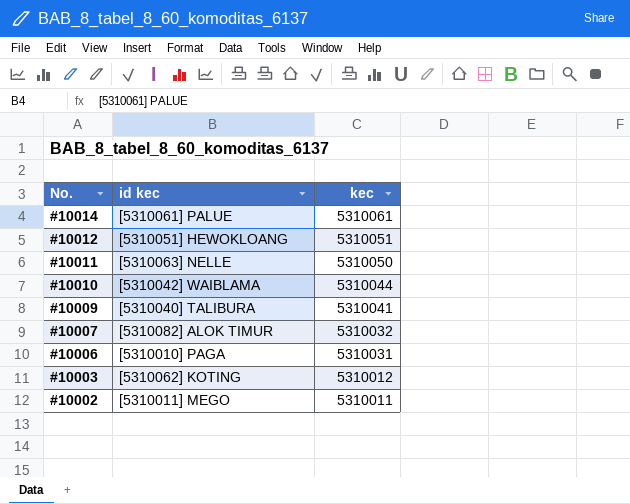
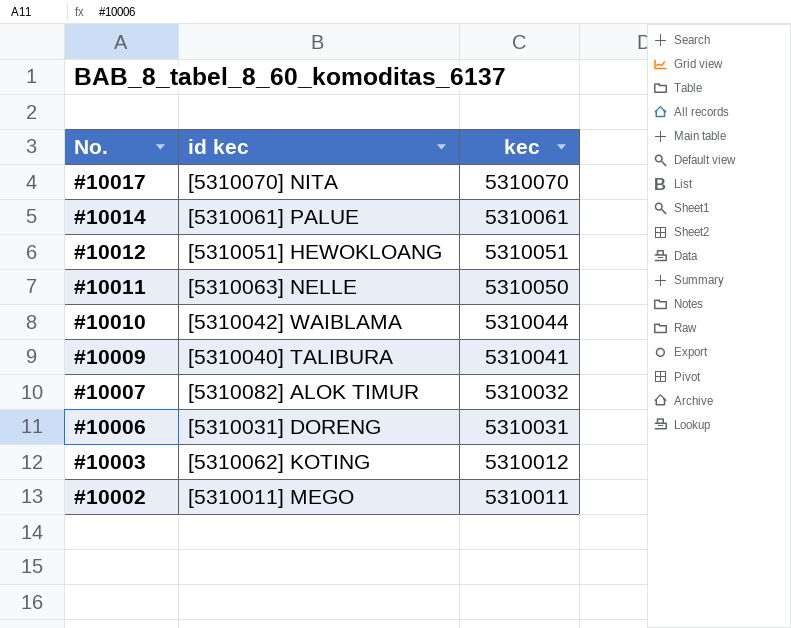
row #10017: none -> [5310070] NITA | 5310070
#10006 | id kec: [5310010] PAGA -> [5310031] DORENG

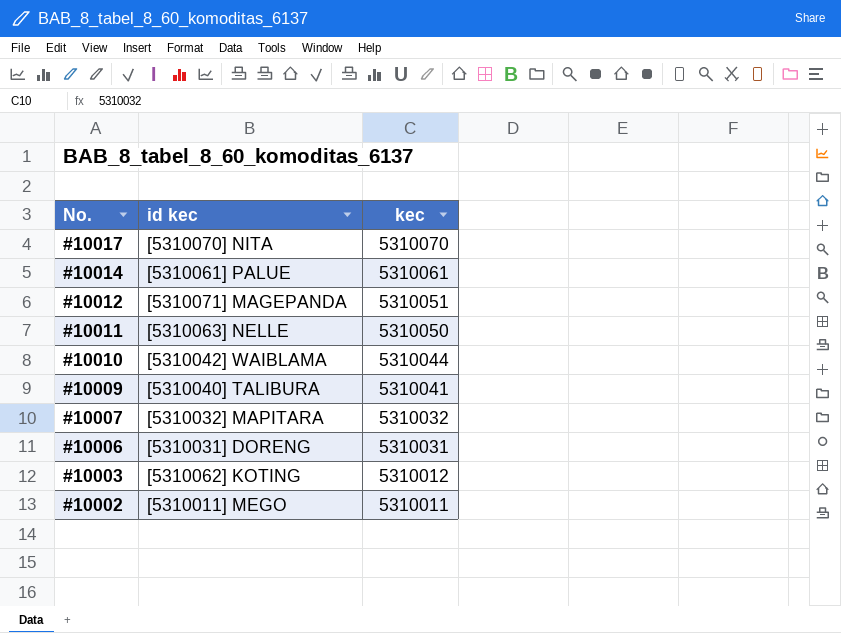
#10012 | id kec: [5310051] HEWOKLOANG -> [5310071] MAGEPANDA
#10007 | id kec: [5310082] ALOK TIMUR -> [5310032] MAPITARA

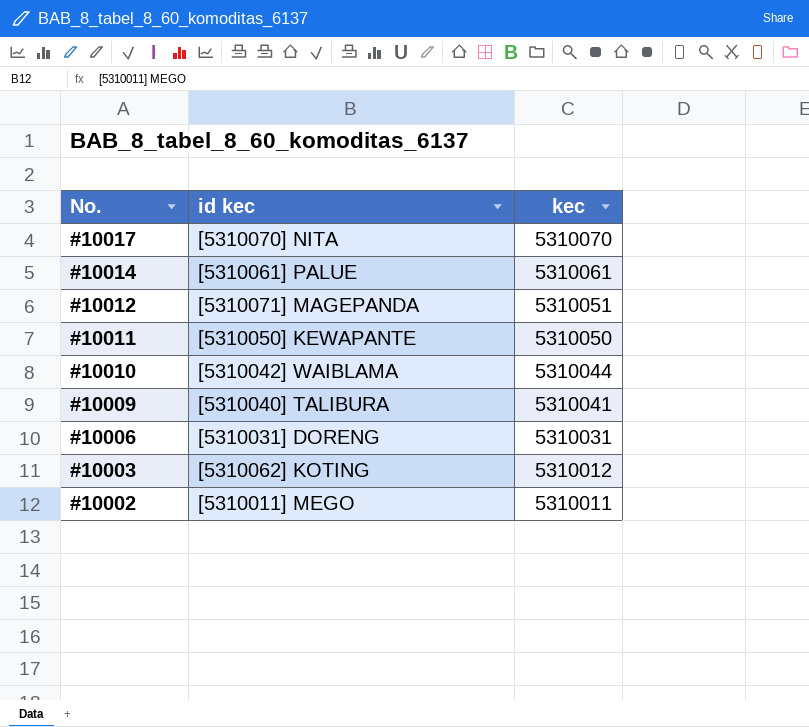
row #10007: [5310032] MAPITARA | 5310032 -> none
#10011 | id kec: [5310063] NELLE -> [5310050] KEWAPANTE

